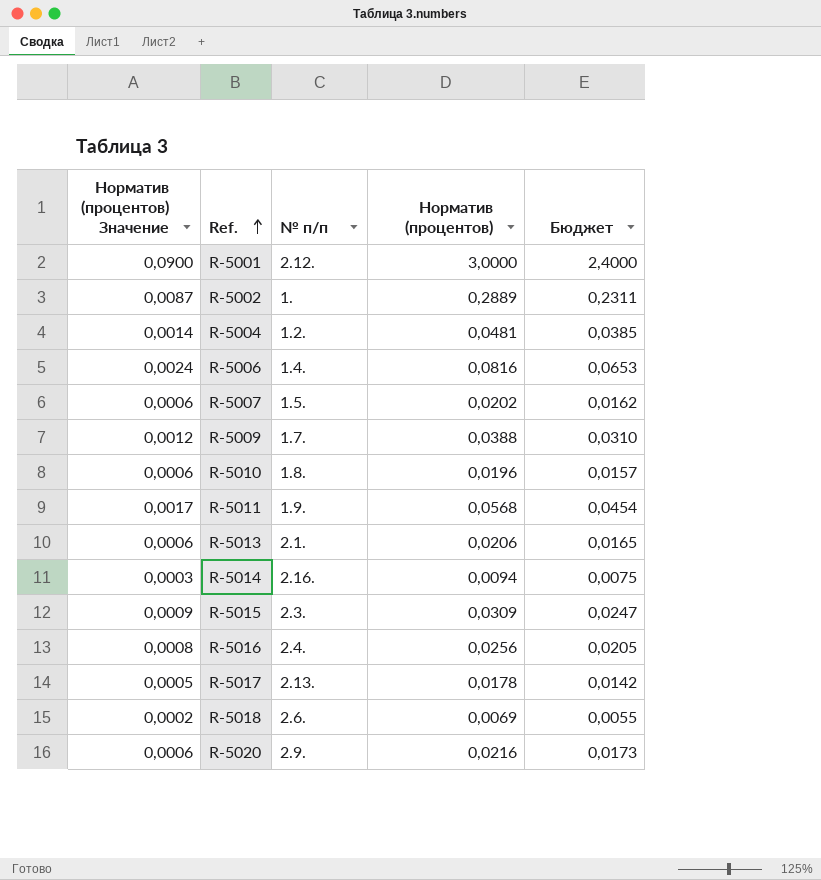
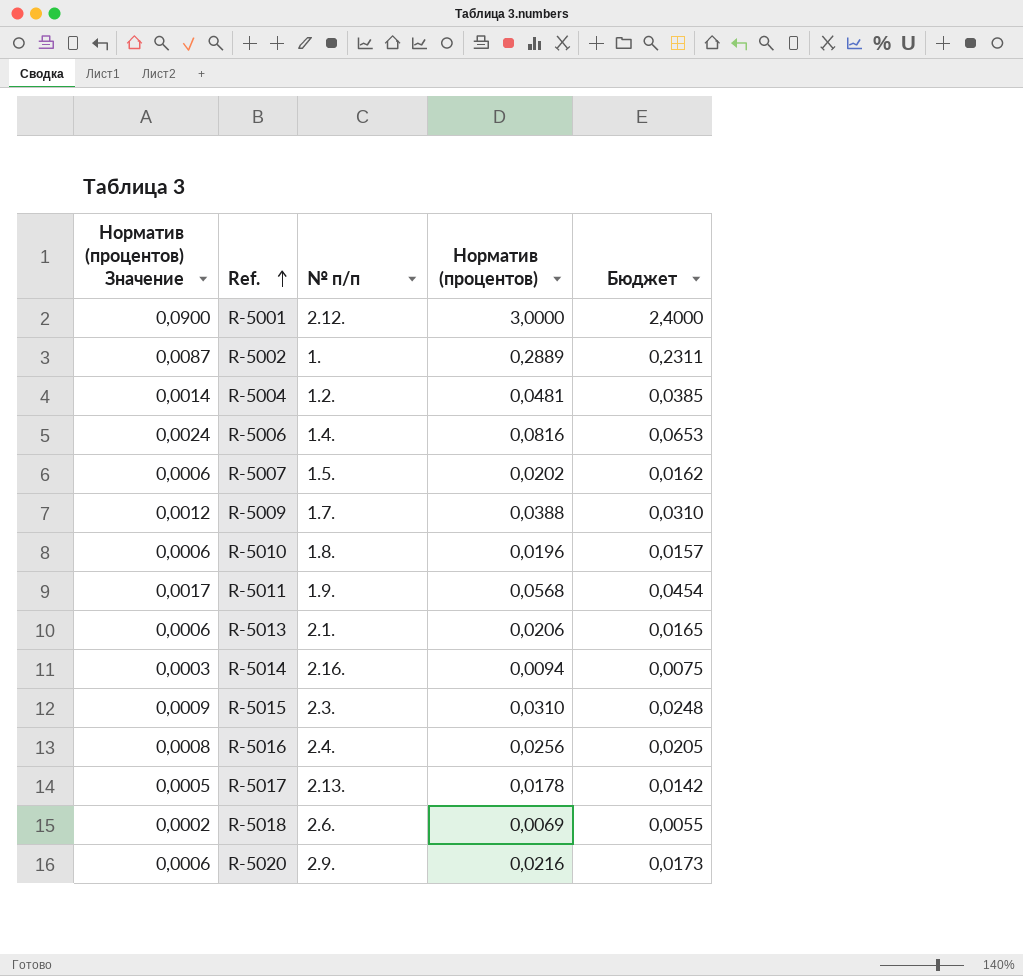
R-5015 | Норматив (процентов): 0,0309 -> 0,0310
R-5015 | Бюджет: 0,0247 -> 0,0248

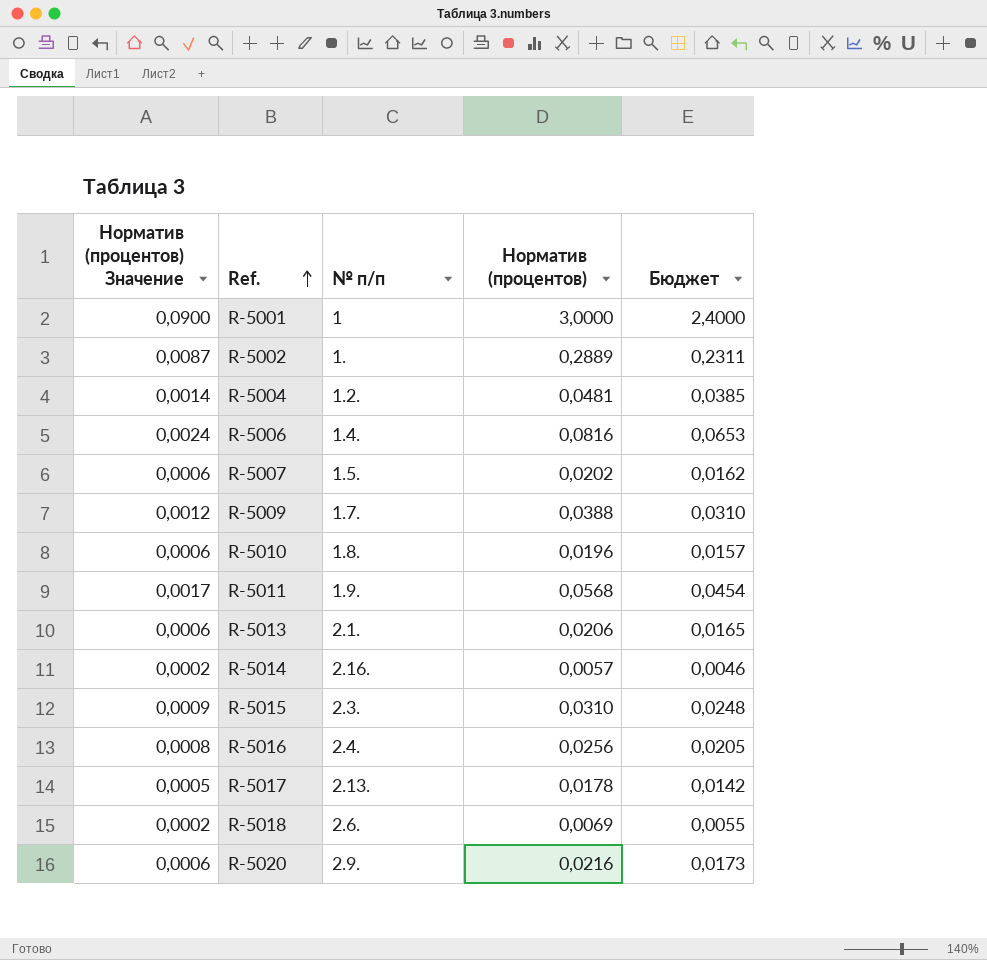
R-5001 | № п/п: 2.12. -> 1
R-5014 | Норматив (процентов) Значение: 0,0003 -> 0,0002
R-5014 | Норматив (процентов): 0,0094 -> 0,0057
R-5014 | Бюджет: 0,0075 -> 0,0046

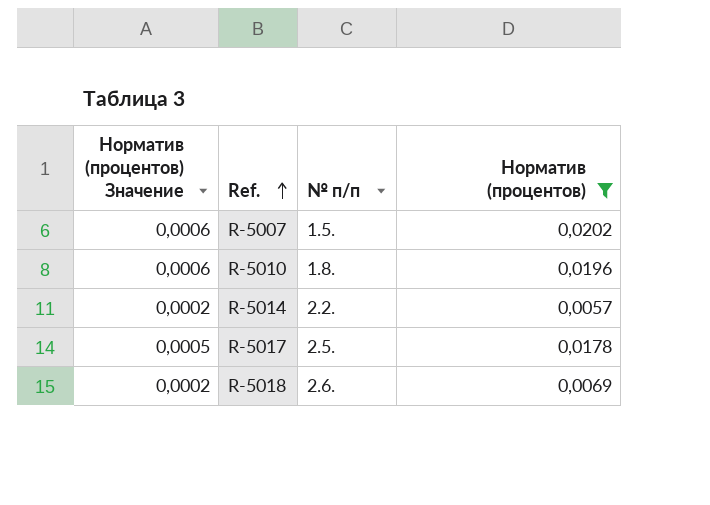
filter: none -> Норматив (процентов) <= 0,0202
column Бюджет | formula: [Норматив (процентов)] * 0,8 -> none
R-5014 | № п/п: 2.16. -> 2.2.
R-5017 | № п/п: 2.13. -> 2.5.

